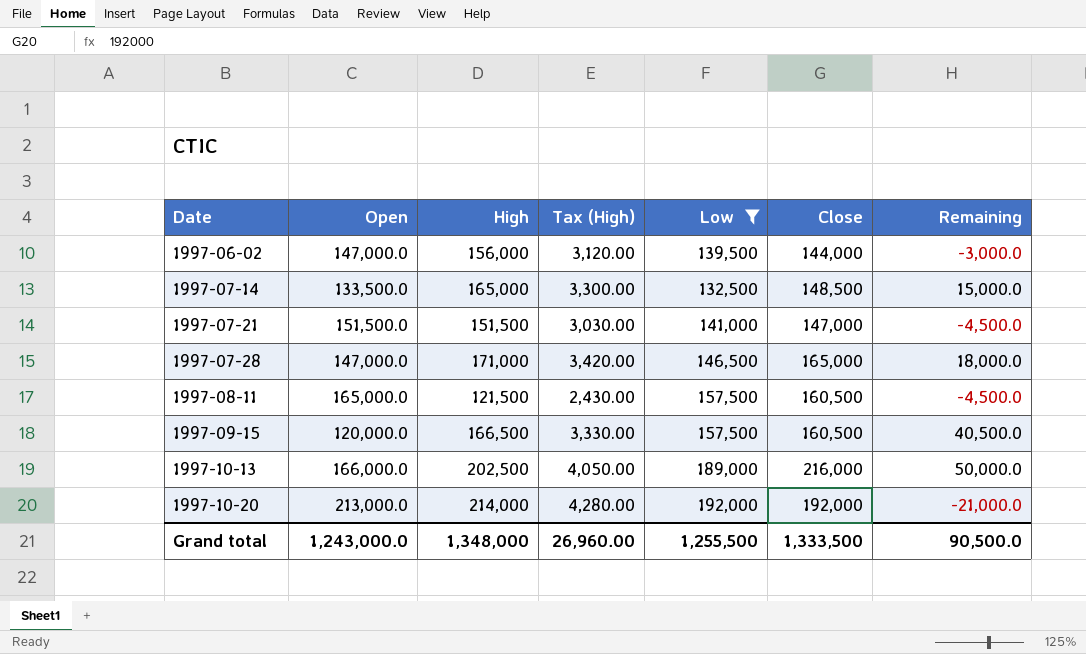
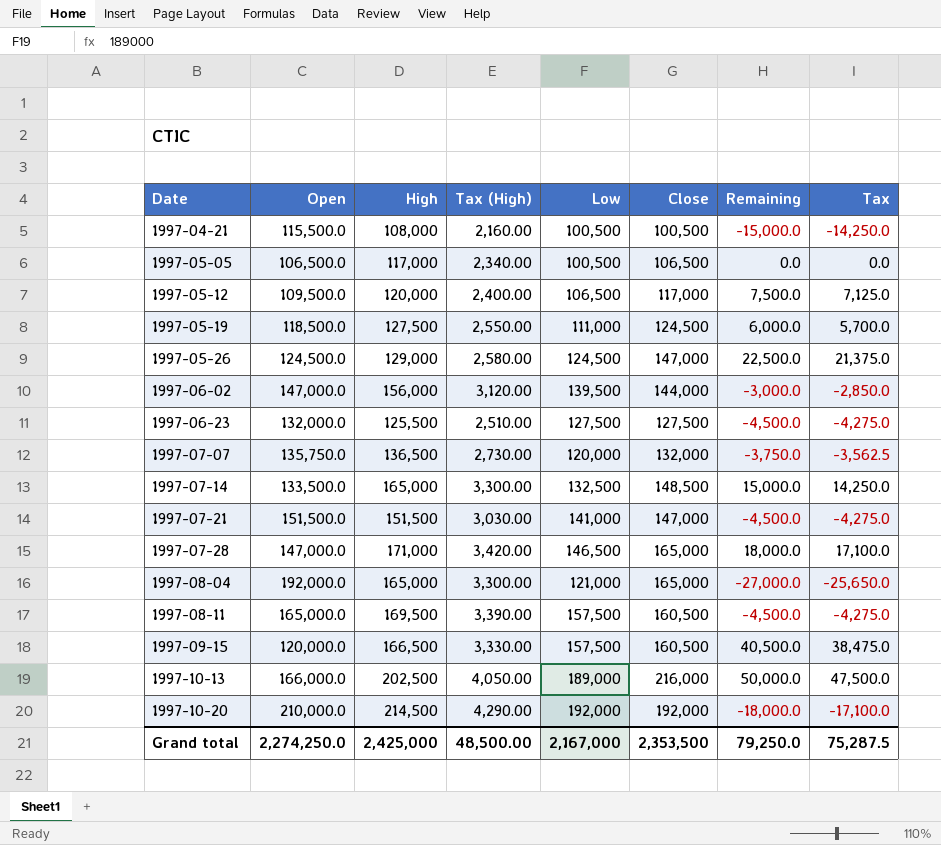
filter: Low >= 132,500 -> none
column Tax | formula: none -> [Remaining] * 0.95
1997-08-11 | High: 121,500 -> 169,500
1997-08-11 | Tax (High): 2,430.00 -> 3,390.00
1997-10-20 | Open: 213,000.0 -> 210,000.0
1997-10-20 | High: 214,000 -> 214,500
1997-10-20 | Tax (High): 4,280.00 -> 4,290.00
1997-10-20 | Remaining: -21,000.0 -> -18,000.0
Grand total | Open: 1,243,000.0 -> 2,274,250.0
Grand total | High: 1,348,000 -> 2,425,000
Grand total | Tax (High): 26,960.00 -> 48,500.00
Grand total | Low: 1,255,500 -> 2,167,000
Grand total | Close: 1,333,500 -> 2,353,500
Grand total | Remaining: 90,500.0 -> 79,250.0

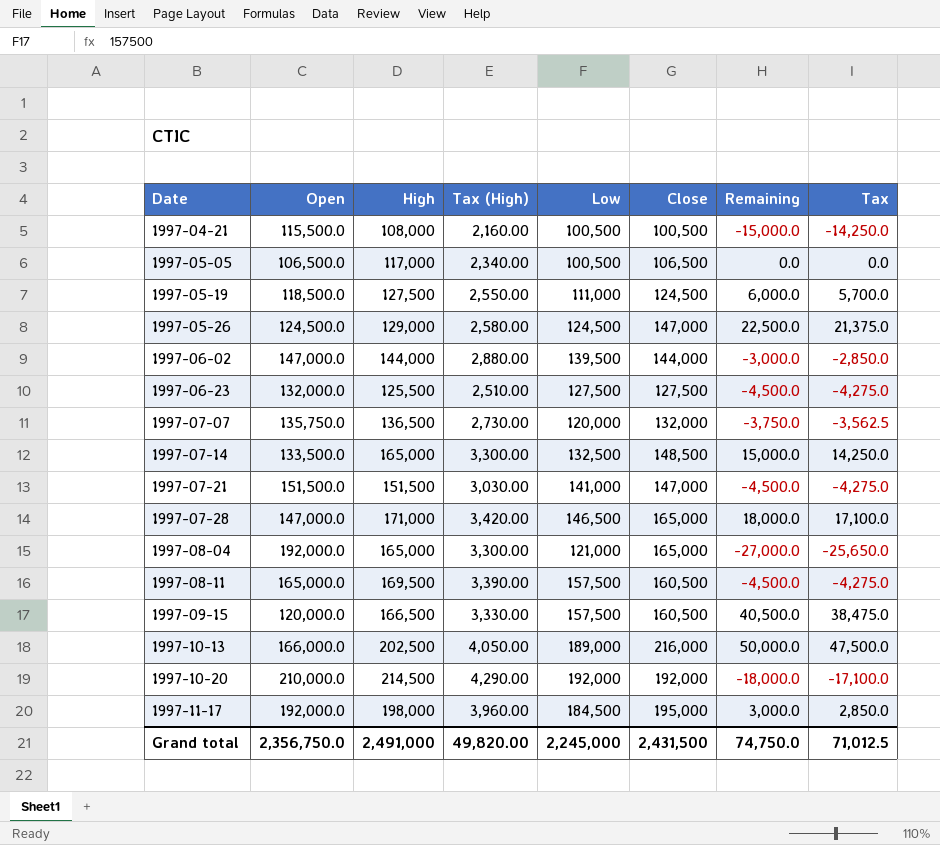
row 1997-05-12: 109,500.0 | 120,000 | 2,400.00 | 106,500 | 117,000 | 7,500.0 | 7,125.0 -> none
1997-06-02 | High: 156,000 -> 144,000
1997-06-02 | Tax (High): 3,120.00 -> 2,880.00
row 1997-11-17: none -> 192,000.0 | 198,000 | 3,960.00 | 184,500 | 195,000 | 3,000.0 | 2,850.0
Grand total | Open: 2,274,250.0 -> 2,356,750.0
Grand total | High: 2,425,000 -> 2,491,000
Grand total | Tax (High): 48,500.00 -> 49,820.00
Grand total | Low: 2,167,000 -> 2,245,000
Grand total | Close: 2,353,500 -> 2,431,500
Grand total | Remaining: 79,250.0 -> 74,750.0
Grand total | Tax: 75,287.5 -> 71,012.5

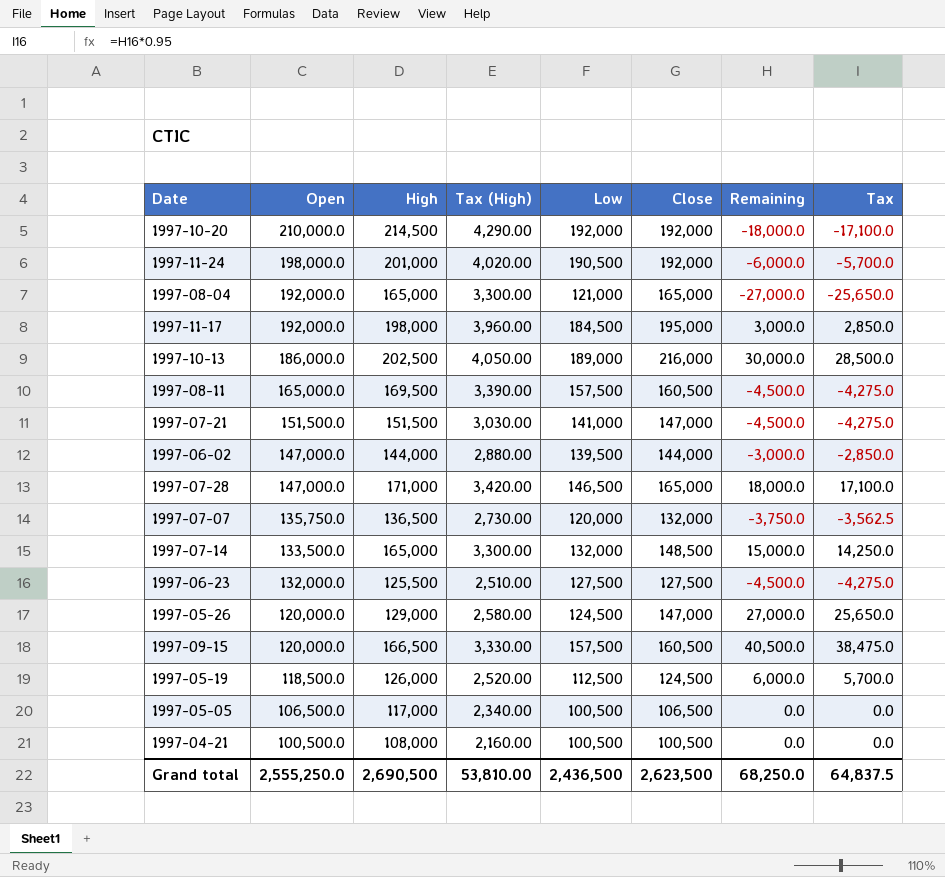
row order: Date ascending -> Open descending
row 1997-11-24: none -> 198,000.0 | 201,000 | 4,020.00 | 190,500 | 192,000 | -6,000.0 | -5,700.0
1997-10-13 | Open: 166,000.0 -> 186,000.0
1997-10-13 | Remaining: 50,000.0 -> 30,000.0
1997-10-13 | Tax: 47,500.0 -> 28,500.0
1997-07-14 | Low: 132,500 -> 132,000
1997-05-26 | Open: 124,500.0 -> 120,000.0
1997-05-26 | Remaining: 22,500.0 -> 27,000.0
1997-05-26 | Tax: 21,375.0 -> 25,650.0
1997-05-19 | High: 127,500 -> 126,000
1997-05-19 | Tax (High): 2,550.00 -> 2,520.00
1997-05-19 | Low: 111,000 -> 112,500
1997-04-21 | Open: 115,500.0 -> 100,500.0
1997-04-21 | Remaining: -15,000.0 -> 0.0
1997-04-21 | Tax: -14,250.0 -> 0.0
Grand total | Open: 2,356,750.0 -> 2,555,250.0
Grand total | High: 2,491,000 -> 2,690,500
Grand total | Tax (High): 49,820.00 -> 53,810.00
Grand total | Low: 2,245,000 -> 2,436,500
Grand total | Close: 2,431,500 -> 2,623,500
Grand total | Remaining: 74,750.0 -> 68,250.0
Grand total | Tax: 71,012.5 -> 64,837.5

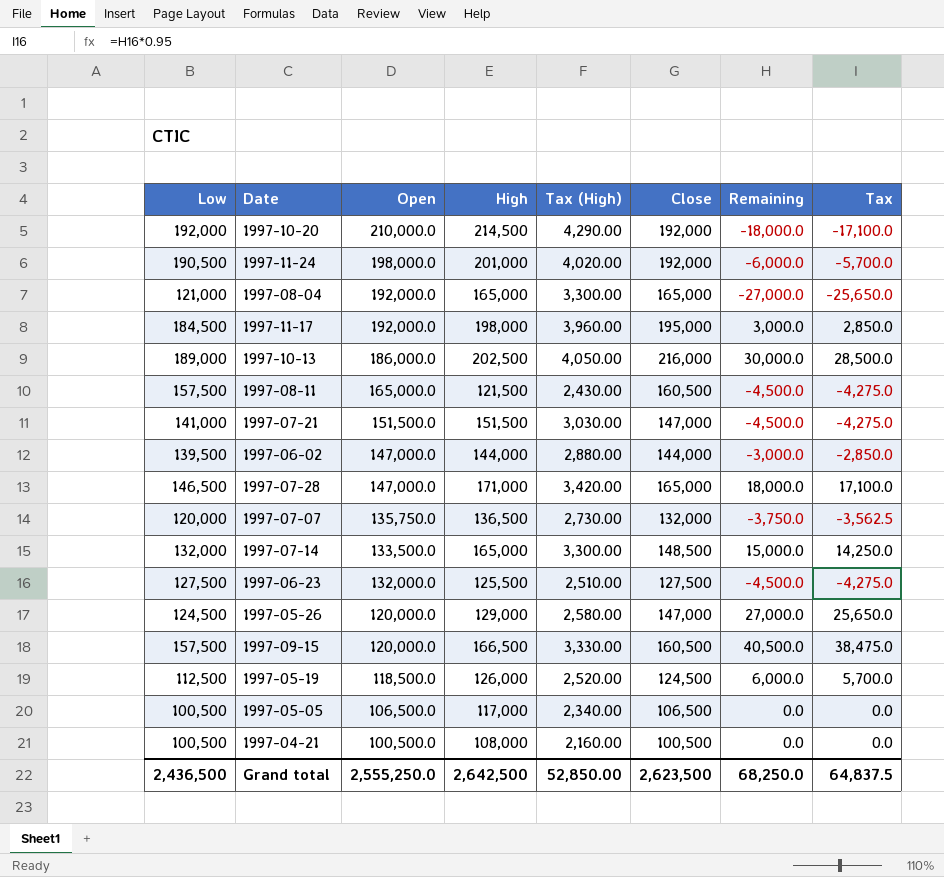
column Low | position: 5 -> 1
1997-08-11 | High: 169,500 -> 121,500
1997-08-11 | Tax (High): 3,390.00 -> 2,430.00
Grand total | High: 2,690,500 -> 2,642,500
Grand total | Tax (High): 53,810.00 -> 52,850.00

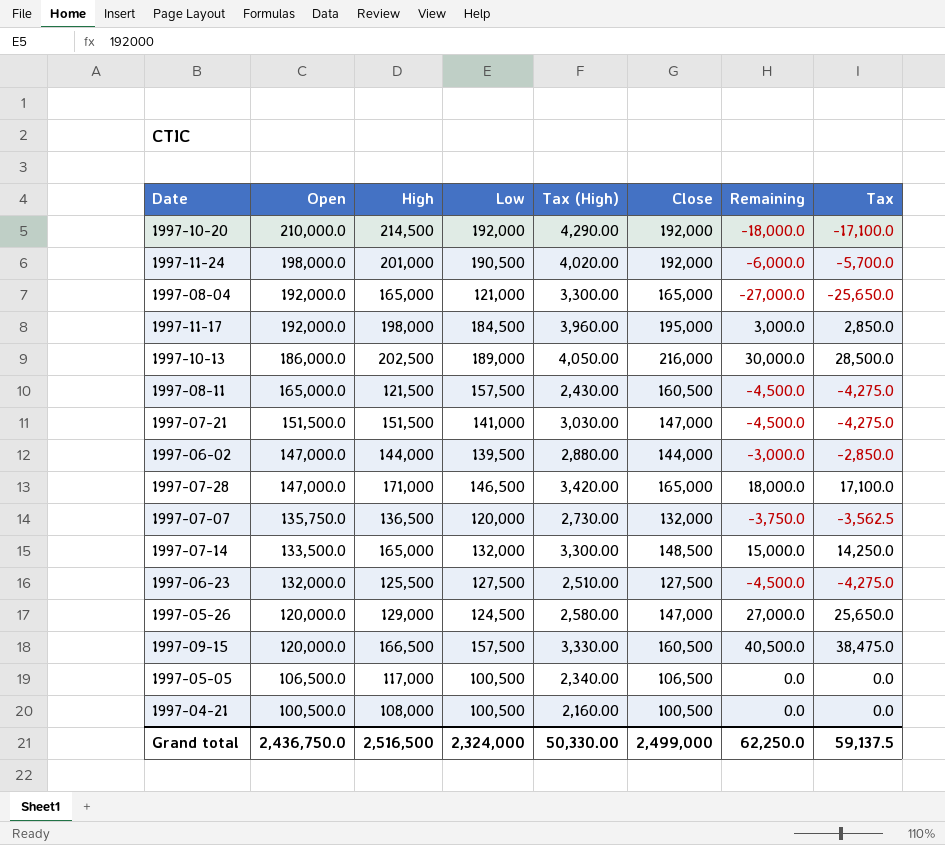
column Low | position: 1 -> 4
row 1997-05-19: 112,500 | 118,500.0 | 126,000 | 2,520.00 | 124,500 | 6,000.0 | 5,700.0 -> none
Grand total | Open: 2,555,250.0 -> 2,436,750.0
Grand total | High: 2,642,500 -> 2,516,500
Grand total | Low: 2,436,500 -> 2,324,000
Grand total | Tax (High): 52,850.00 -> 50,330.00
Grand total | Close: 2,623,500 -> 2,499,000
Grand total | Remaining: 68,250.0 -> 62,250.0
Grand total | Tax: 64,837.5 -> 59,137.5

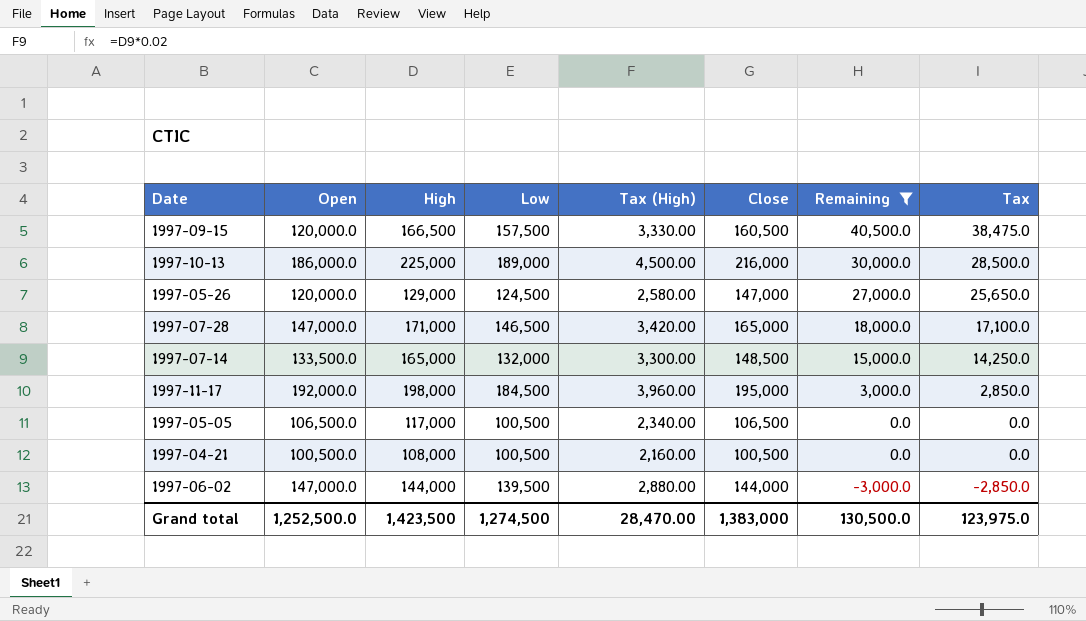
filter: none -> Remaining >= -3,000.0
row order: Open descending -> Remaining descending
1997-10-13 | High: 202,500 -> 225,000
1997-10-13 | Tax (High): 4,050.00 -> 4,500.00
Grand total | Open: 2,436,750.0 -> 1,252,500.0
Grand total | High: 2,516,500 -> 1,423,500
Grand total | Low: 2,324,000 -> 1,274,500
Grand total | Tax (High): 50,330.00 -> 28,470.00
Grand total | Close: 2,499,000 -> 1,383,000
Grand total | Remaining: 62,250.0 -> 130,500.0
Grand total | Tax: 59,137.5 -> 123,975.0

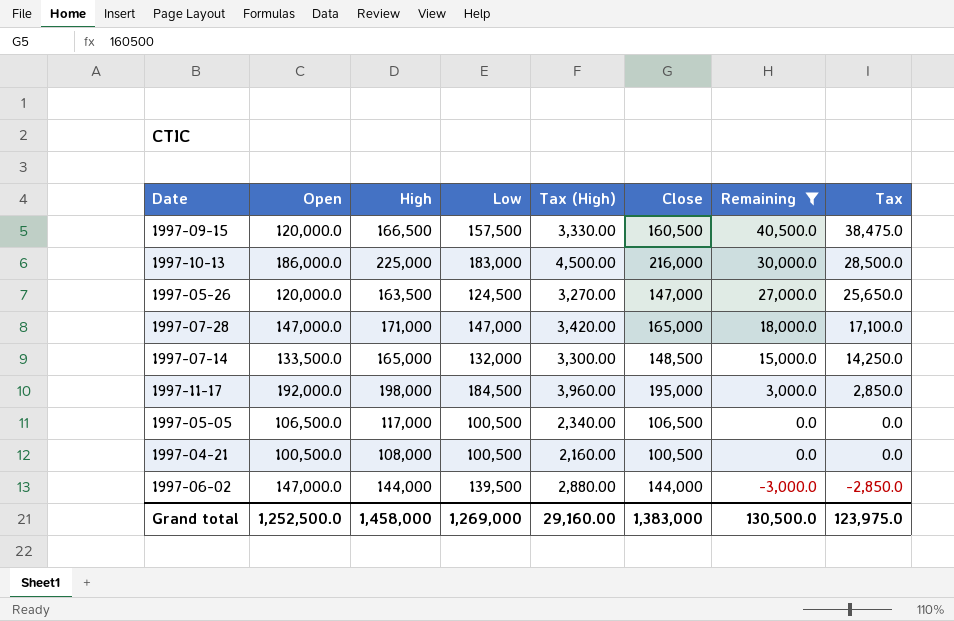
1997-10-13 | Low: 189,000 -> 183,000
1997-05-26 | High: 129,000 -> 163,500
1997-05-26 | Tax (High): 2,580.00 -> 3,270.00
1997-07-28 | Low: 146,500 -> 147,000
Grand total | High: 1,423,500 -> 1,458,000
Grand total | Low: 1,274,500 -> 1,269,000
Grand total | Tax (High): 28,470.00 -> 29,160.00

